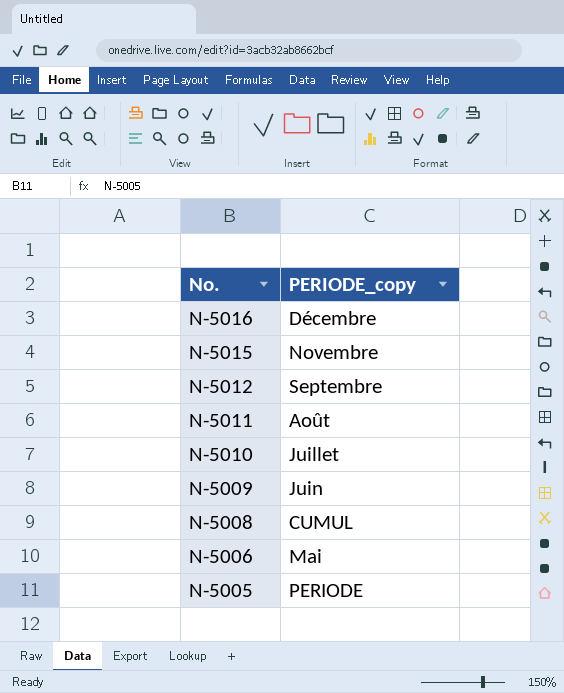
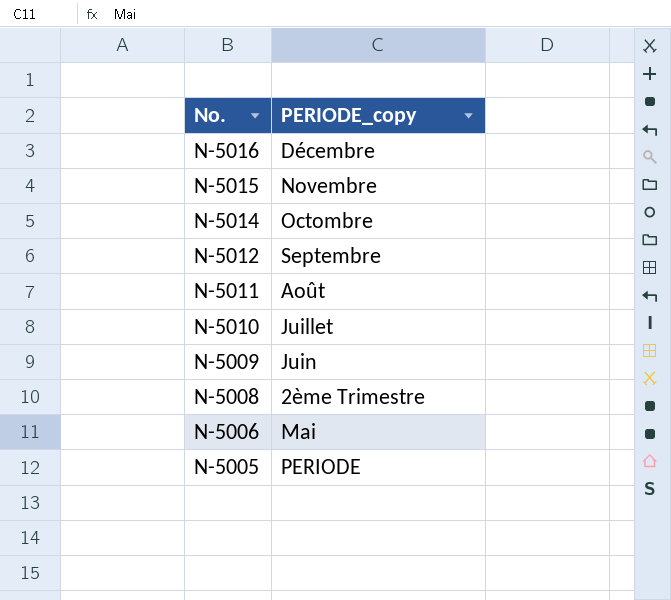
row N-5014: none -> Octombre
N-5008 | PERIODE_copy: CUMUL -> 2ème Trimestre

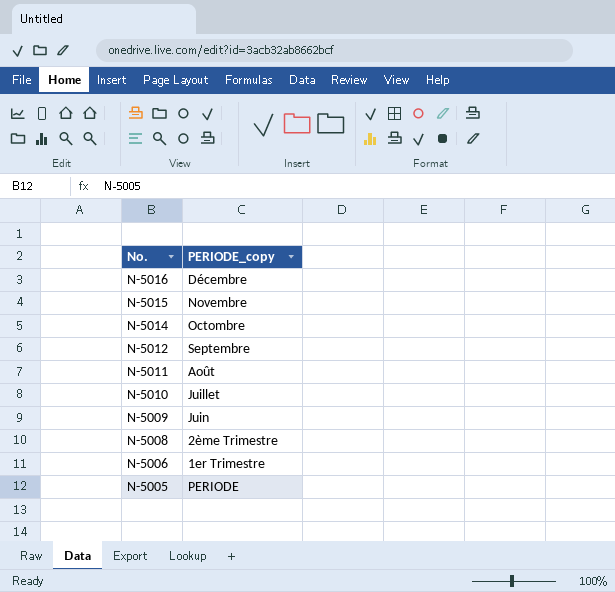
N-5006 | PERIODE_copy: Mai -> 1er Trimestre

